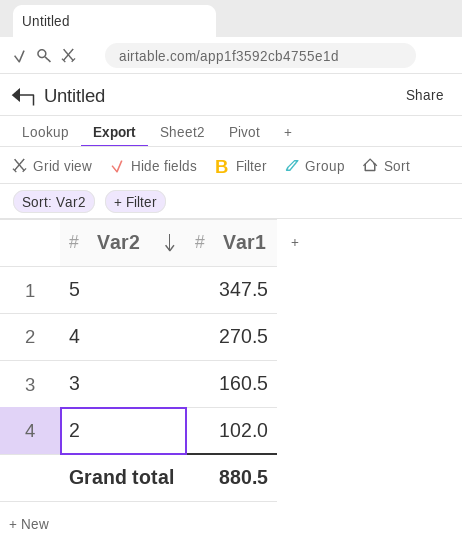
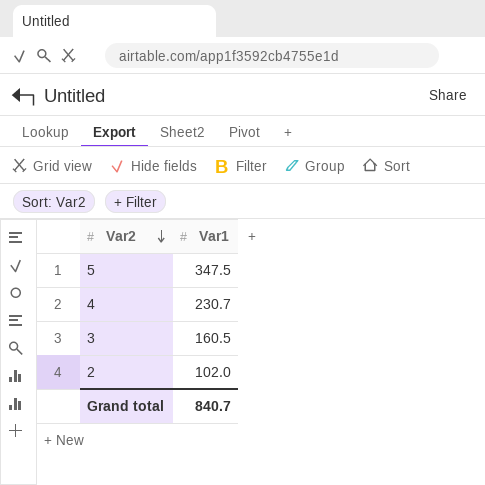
4 | Var1: 270.5 -> 230.7
Grand total | Var1: 880.5 -> 840.7

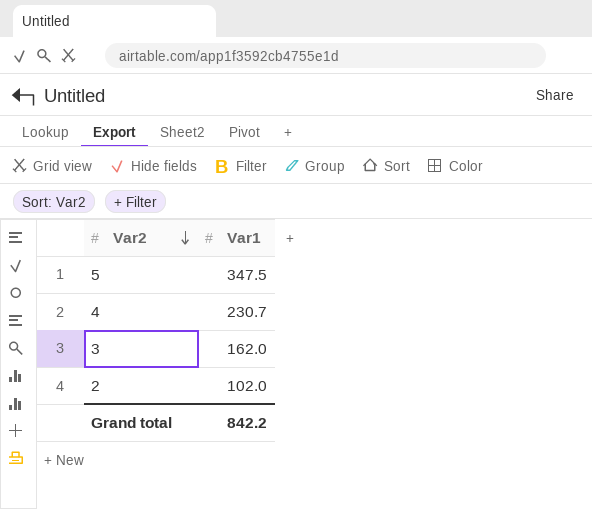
3 | Var1: 160.5 -> 162.0
Grand total | Var1: 840.7 -> 842.2

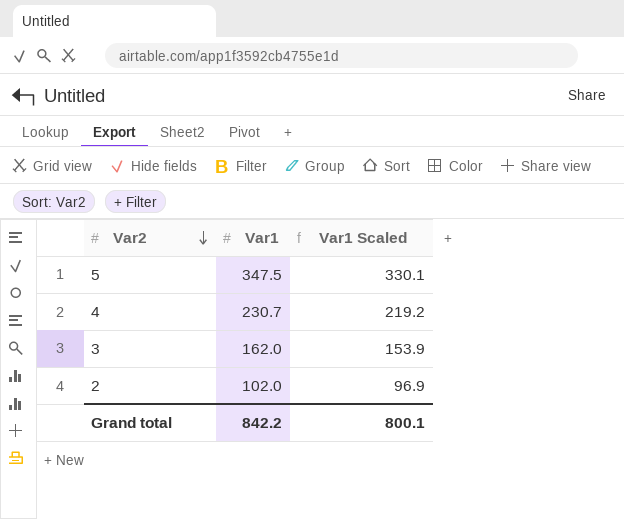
column Var1 Scaled | formula: none -> [Var1] * 0.95

